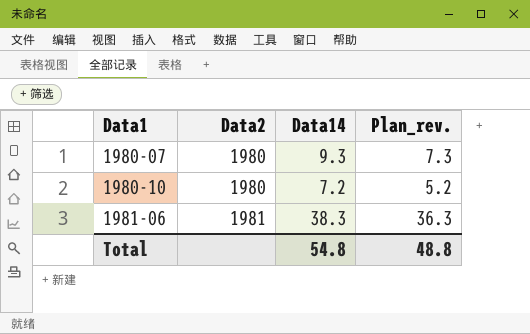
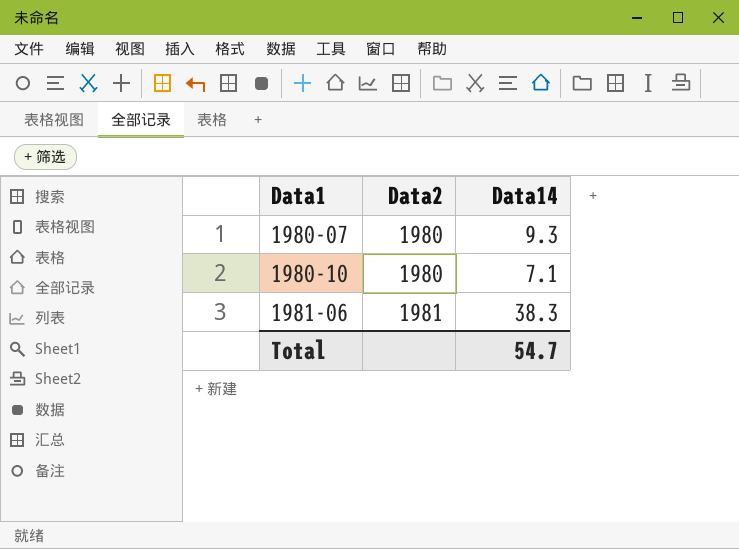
column Plan_rev. | formula: [Data14] - 2 -> none
1980-10 | Data14: 7.2 -> 7.1
Total | Data14: 54.8 -> 54.7

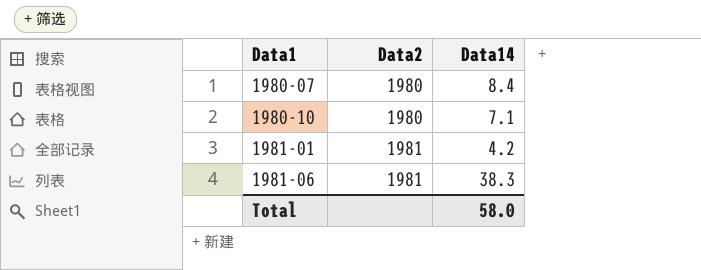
1980-07 | Data14: 9.3 -> 8.4
row 1981-01: none -> 1981 | 4.2
Total | Data14: 54.7 -> 58.0

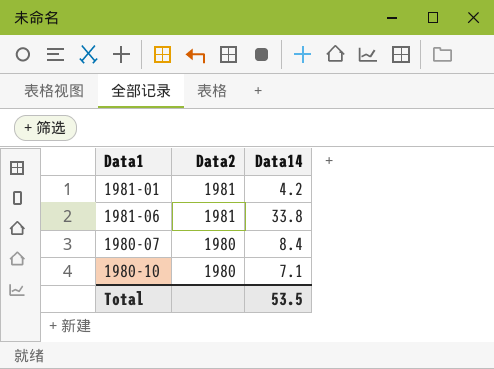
row order: Data1 ascending -> Data2 descending
1981-06 | Data14: 38.3 -> 33.8
Total | Data14: 58.0 -> 53.5

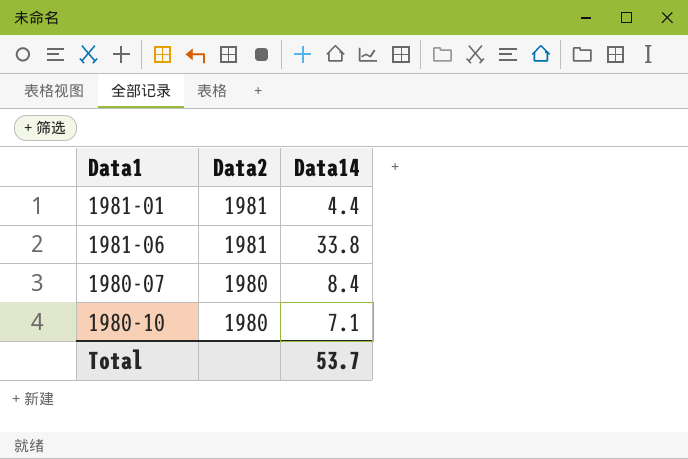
1981-01 | Data14: 4.2 -> 4.4
Total | Data14: 53.5 -> 53.7

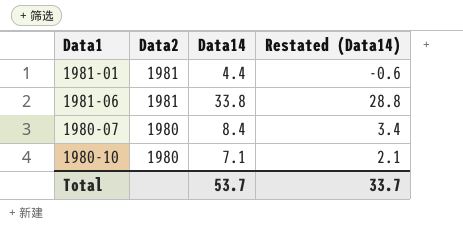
column Restated (Data14) | formula: none -> [Data14] - 5

